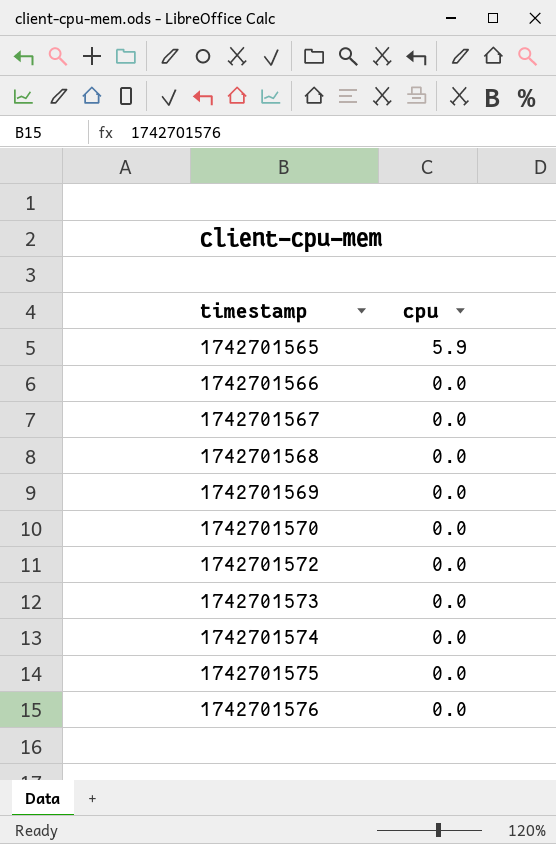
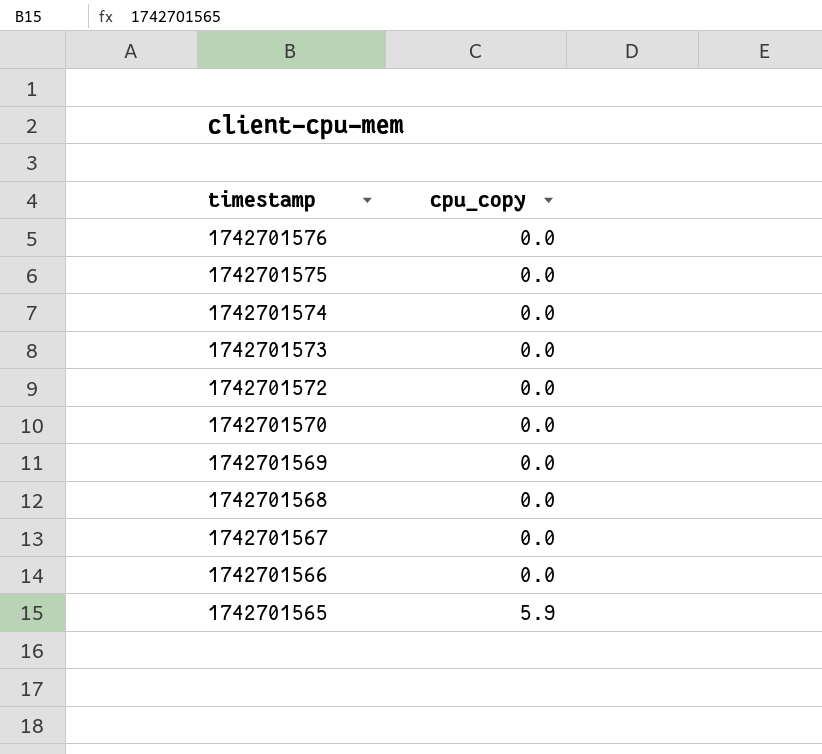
row order: timestamp ascending -> timestamp descending
column name: cpu -> cpu_copy

